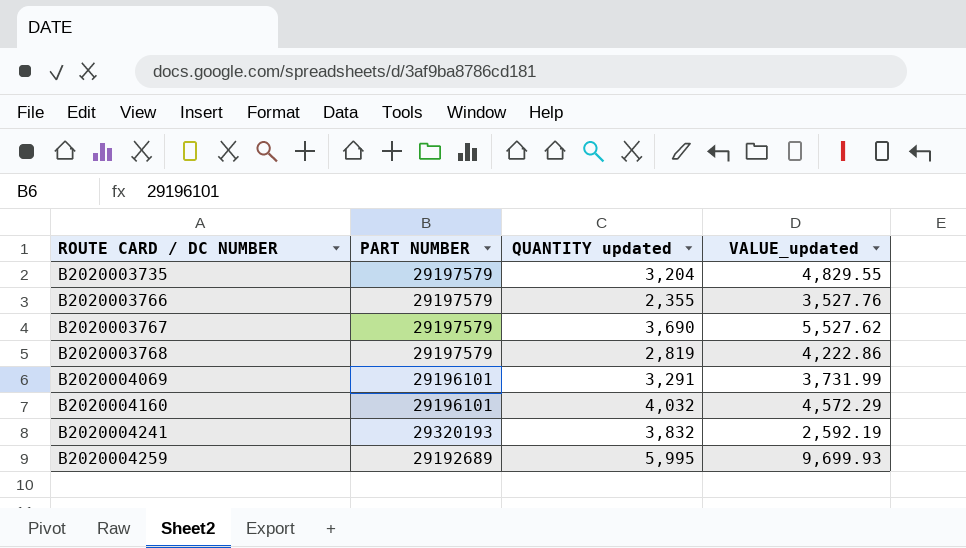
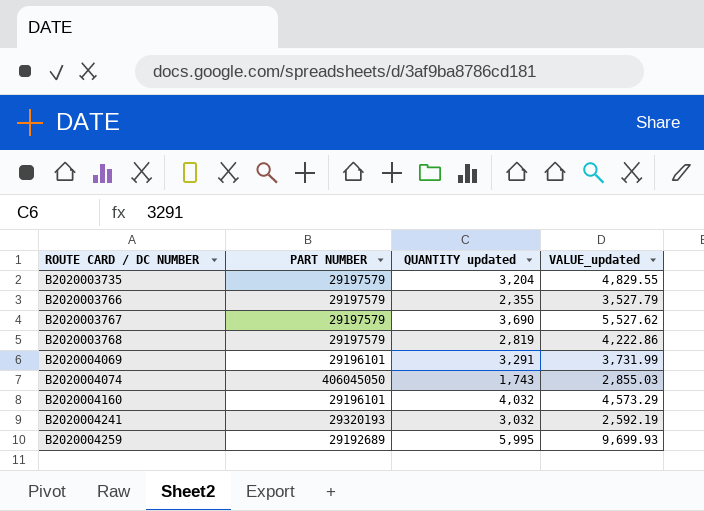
B2020003766 | VALUE_updated: 3,527.76 -> 3,527.79
row B2020004074: none -> 406045050 | 1,743 | 2,855.03
B2020004160 | VALUE_updated: 4,572.29 -> 4,573.29
B2020004241 | QUANTITY updated: 3,832 -> 3,032

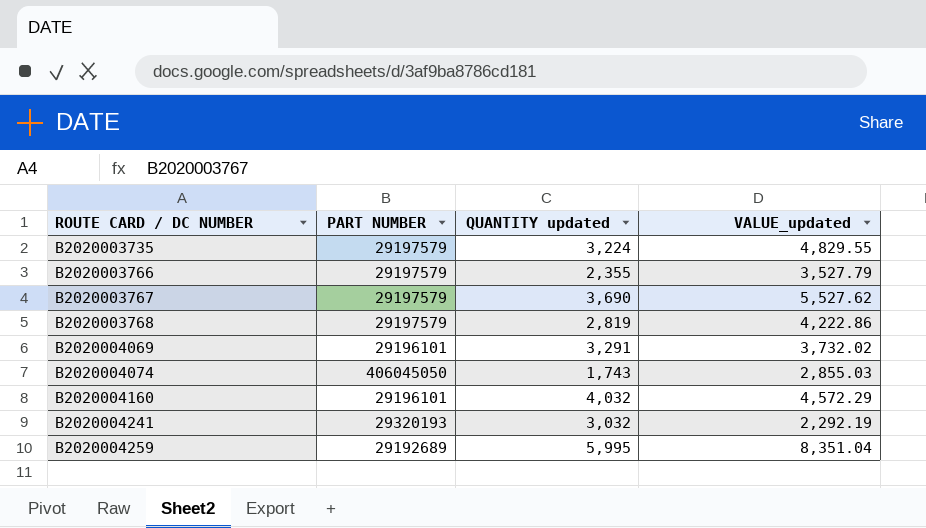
B2020003735 | QUANTITY updated: 3,204 -> 3,224
B2020004069 | VALUE_updated: 3,731.99 -> 3,732.02
B2020004160 | VALUE_updated: 4,573.29 -> 4,572.29
B2020004241 | VALUE_updated: 2,592.19 -> 2,292.19
B2020004259 | VALUE_updated: 9,699.93 -> 8,351.04

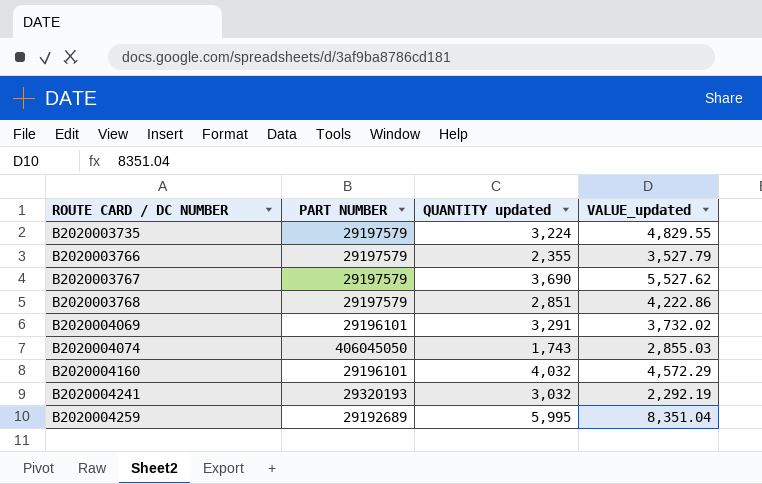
B2020003768 | QUANTITY updated: 2,819 -> 2,851

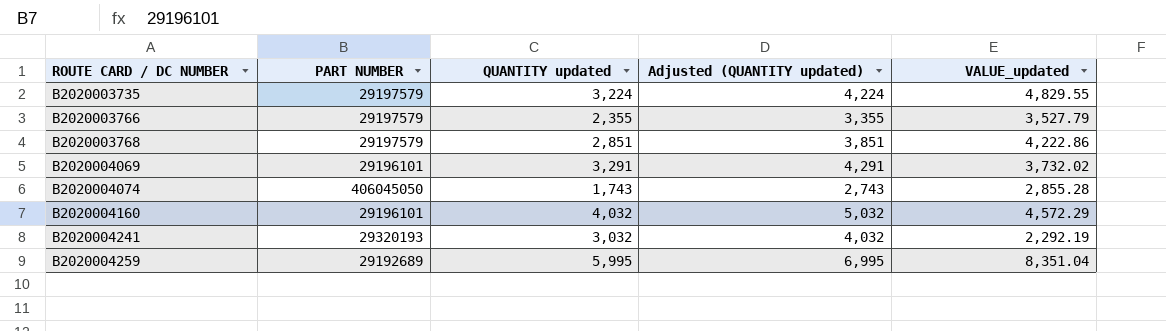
column Adjusted (QUANTITY updated) | formula: none -> [QUANTITY updated] + 1000
row B2020003767: 29197579 | 3,690 | 5,527.62 -> none
B2020004074 | VALUE_updated: 2,855.03 -> 2,855.28

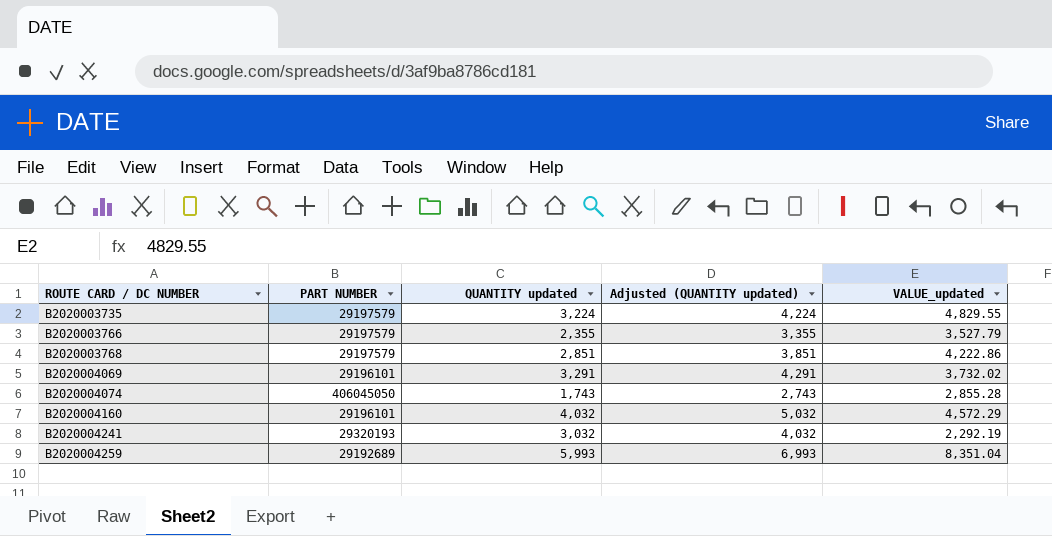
B2020004259 | QUANTITY updated: 5,995 -> 5,993
B2020004259 | Adjusted (QUANTITY updated): 6,995 -> 6,993

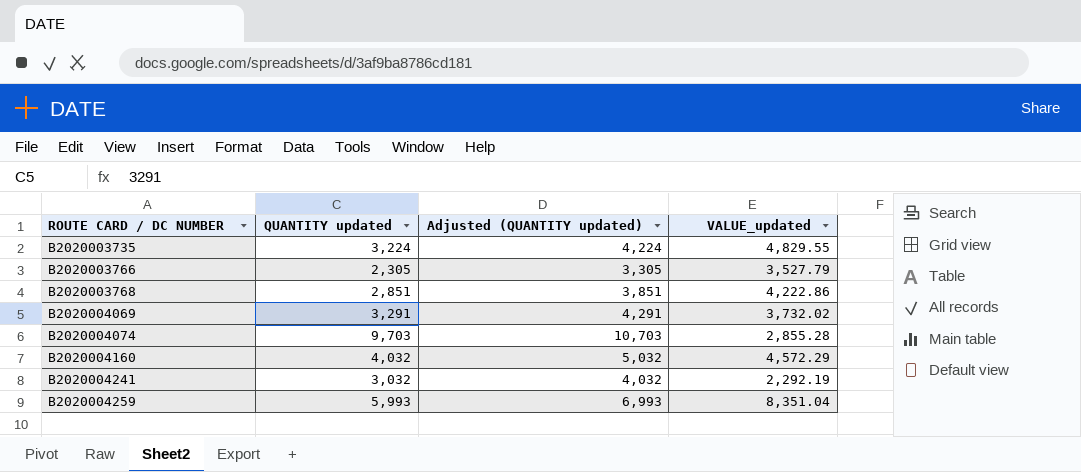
column PART NUMBER | position: 2 -> none
B2020003766 | QUANTITY updated: 2,355 -> 2,305
B2020003766 | Adjusted (QUANTITY updated): 3,355 -> 3,305
B2020004074 | QUANTITY updated: 1,743 -> 9,703
B2020004074 | Adjusted (QUANTITY updated): 2,743 -> 10,703

